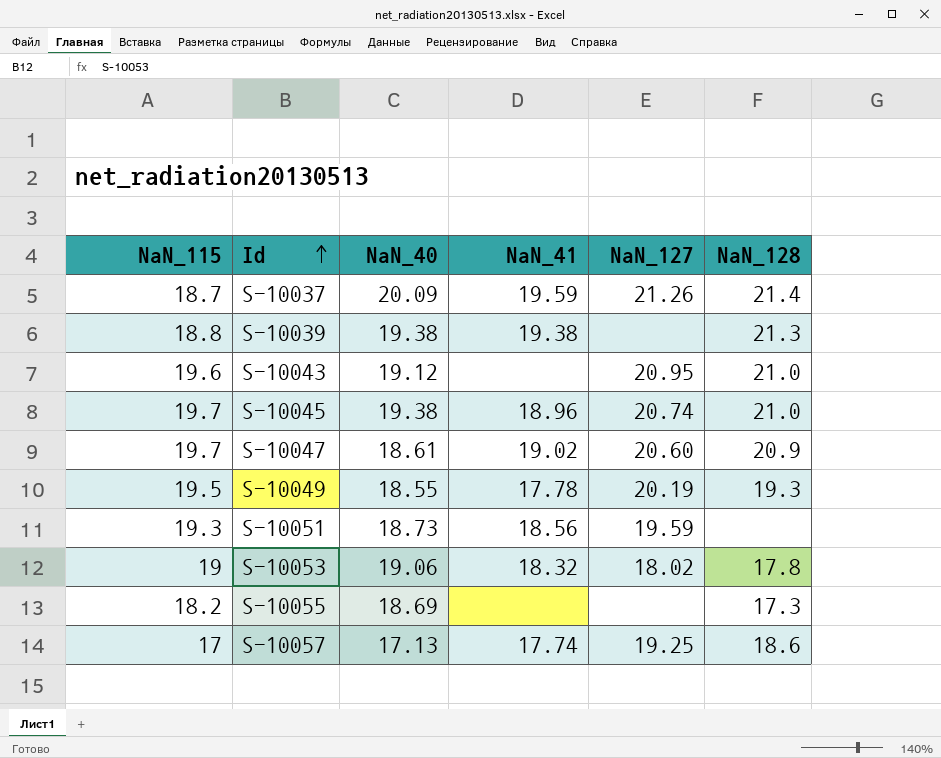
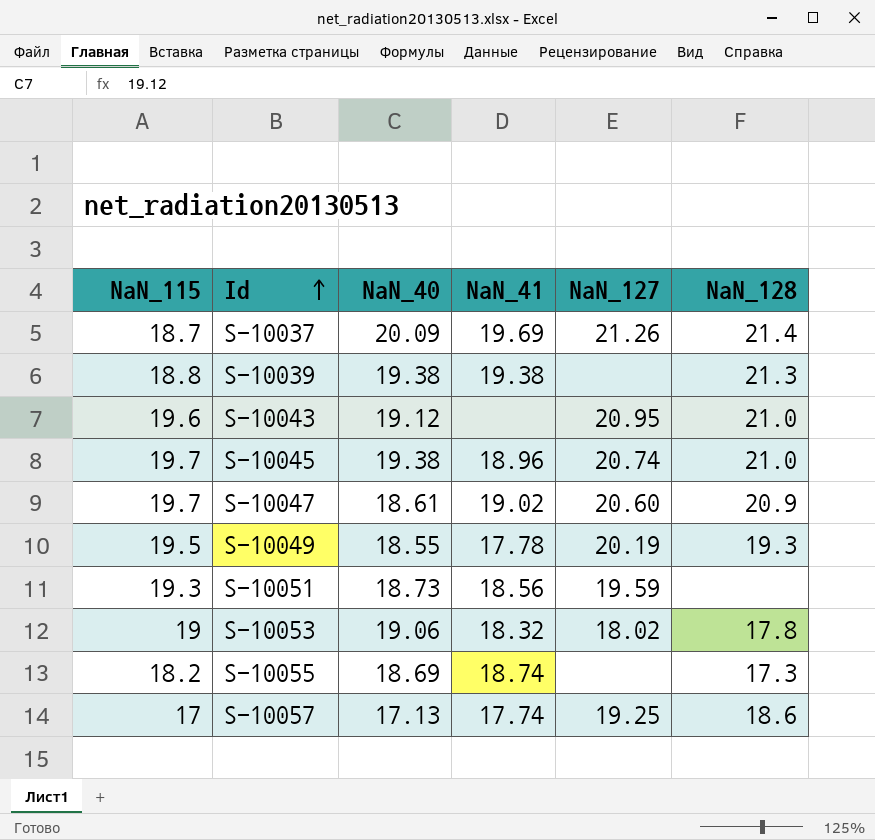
S-10037 | NaN_41: 19.59 -> 19.69
S-10055 | NaN_41: none -> 18.74

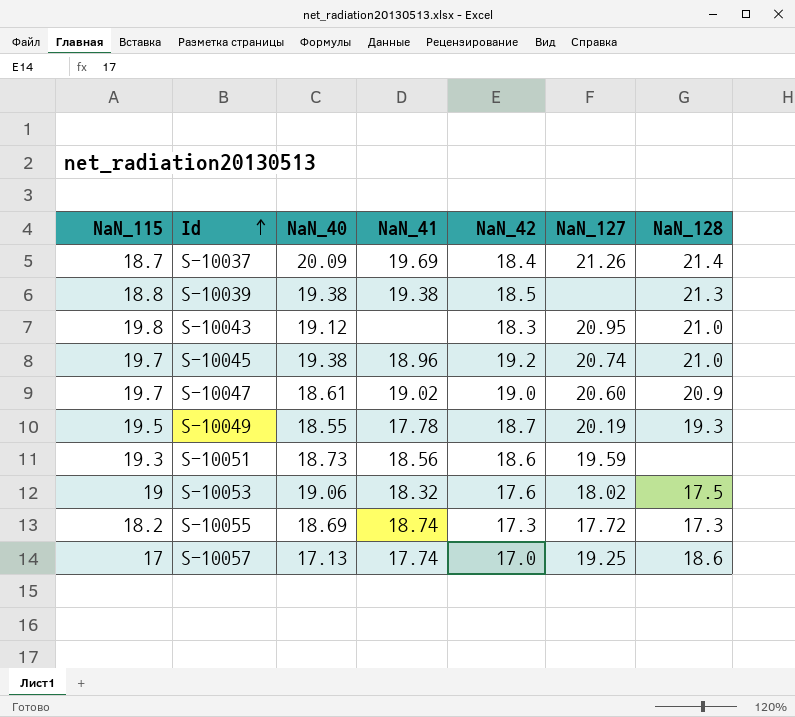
column NaN_42 | position: none -> 5
S-10043 | NaN_115: 19.6 -> 19.8
S-10053 | NaN_128: 17.8 -> 17.5
S-10055 | NaN_127: none -> 17.72

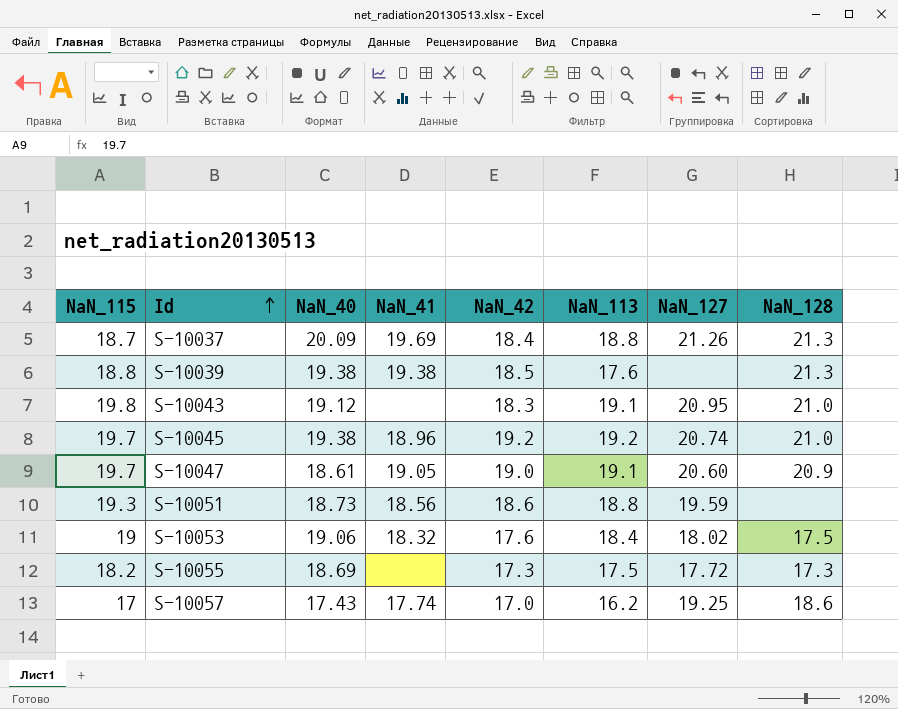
column NaN_113 | position: none -> 6
row S-10049: 19.5 | 18.55 | 17.78 | 18.7 | 20.19 | 19.3 -> none
S-10037 | NaN_128: 21.4 -> 21.3
S-10047 | NaN_41: 19.02 -> 19.05
S-10055 | NaN_41: 18.74 -> none
S-10057 | NaN_40: 17.13 -> 17.43

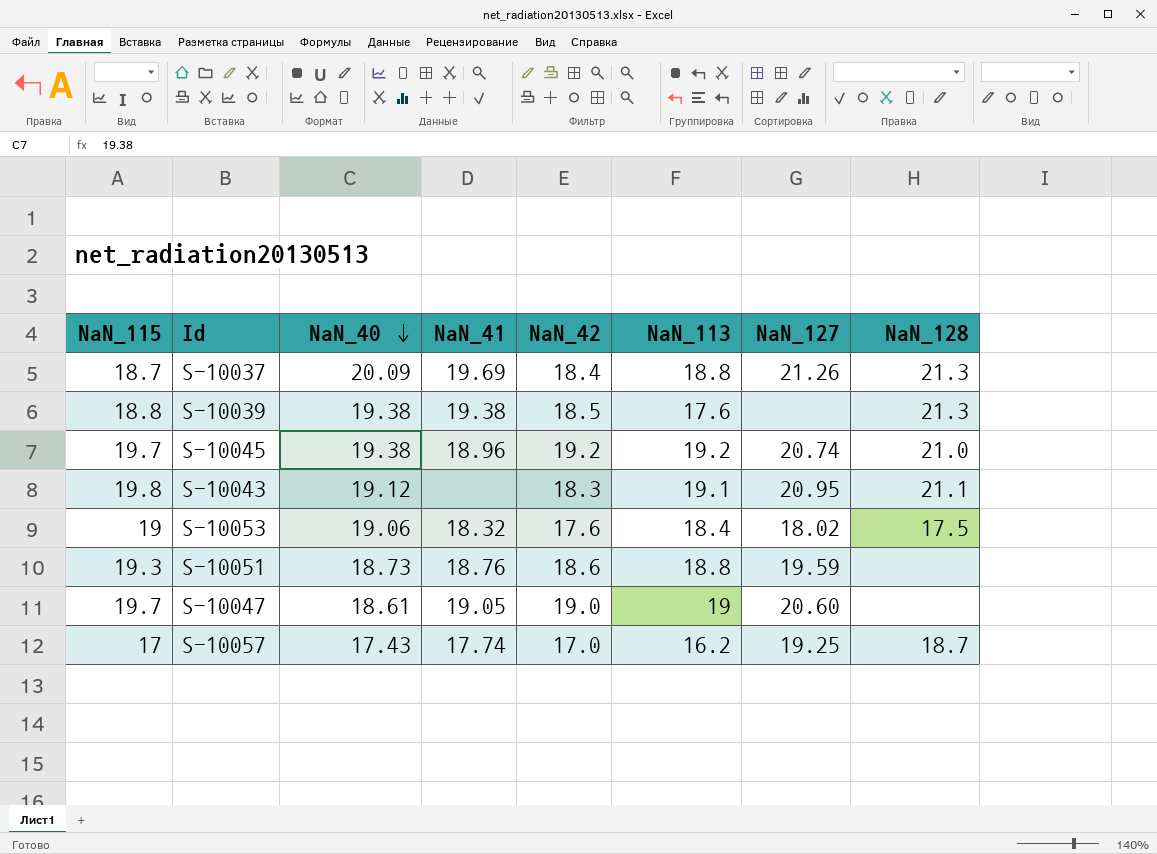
row order: Id ascending -> NaN_40 descending
row S-10055: 18.2 | 18.69 | none | 17.3 | 17.5 | 17.72 | 17.3 -> none
S-10043 | NaN_128: 21.0 -> 21.1
S-10051 | NaN_41: 18.56 -> 18.76
S-10047 | NaN_113: 19.1 -> 19
S-10047 | NaN_128: 20.9 -> none
S-10057 | NaN_128: 18.6 -> 18.7

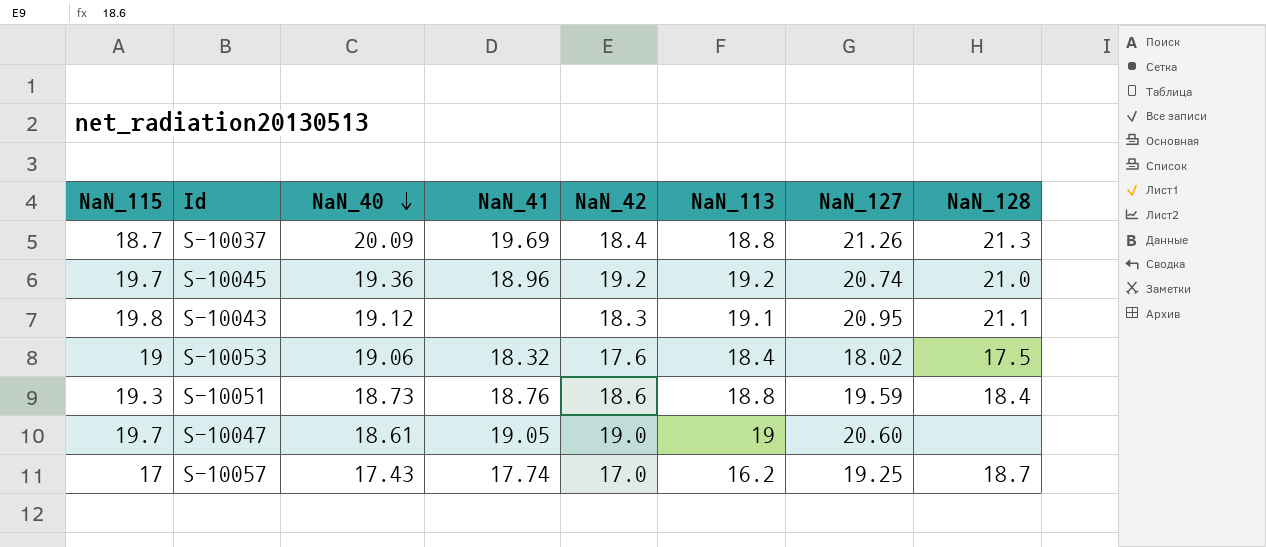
row S-10039: 18.8 | 19.38 | 19.38 | 18.5 | 17.6 | none | 21.3 -> none
S-10045 | NaN_40: 19.38 -> 19.36
S-10051 | NaN_128: none -> 18.4

